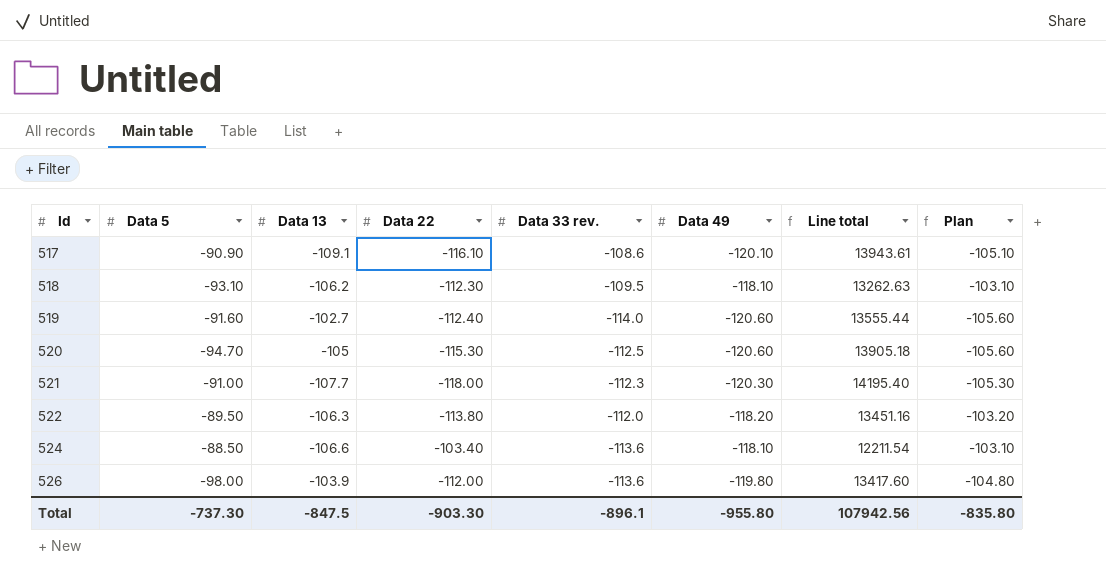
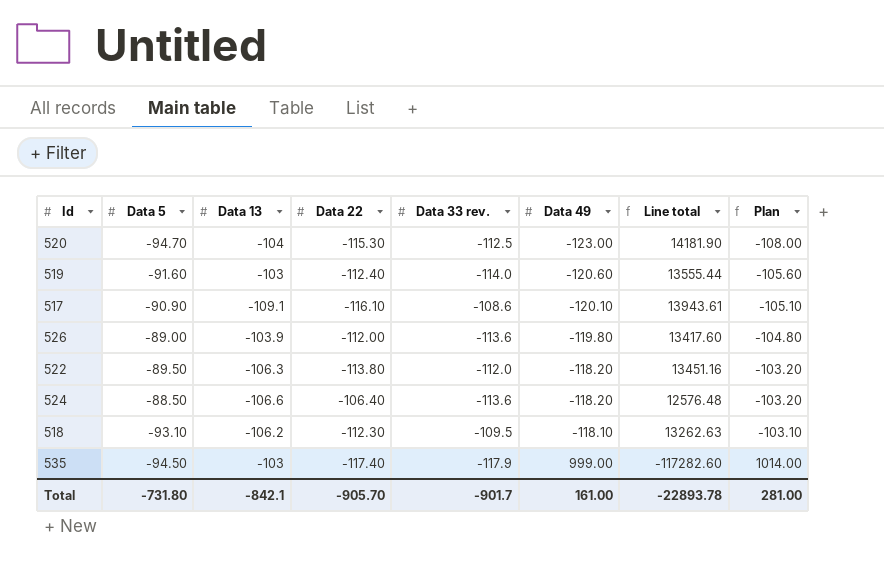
row order: Id ascending -> Data 49 ascending
row 521: -91.00 | -107.7 | -118.00 | -112.3 | -120.30 | 14195.40 | -105.30 -> none
520 | Data 13: -105 -> -104
520 | Data 49: -120.60 -> -123.00
520 | Line total: 13905.18 -> 14181.90
520 | Plan: -105.60 -> -108.00
519 | Data 13: -102.7 -> -103
526 | Data 5: -98.00 -> -89.00
524 | Data 22: -103.40 -> -106.40
524 | Data 49: -118.10 -> -118.20
524 | Line total: 12211.54 -> 12576.48
524 | Plan: -103.10 -> -103.20
row 535: none -> -94.50 | -103 | -117.40 | -117.9 | 999.00 | -117282.60 | 1014.00
Total | Data 5: -737.30 -> -731.80
Total | Data 13: -847.5 -> -842.1
Total | Data 22: -903.30 -> -905.70
Total | Data 33 rev.: -896.1 -> -901.7
Total | Data 49: -955.80 -> 161.00
Total | Line total: 107942.56 -> -22893.78
Total | Plan: -835.80 -> 281.00

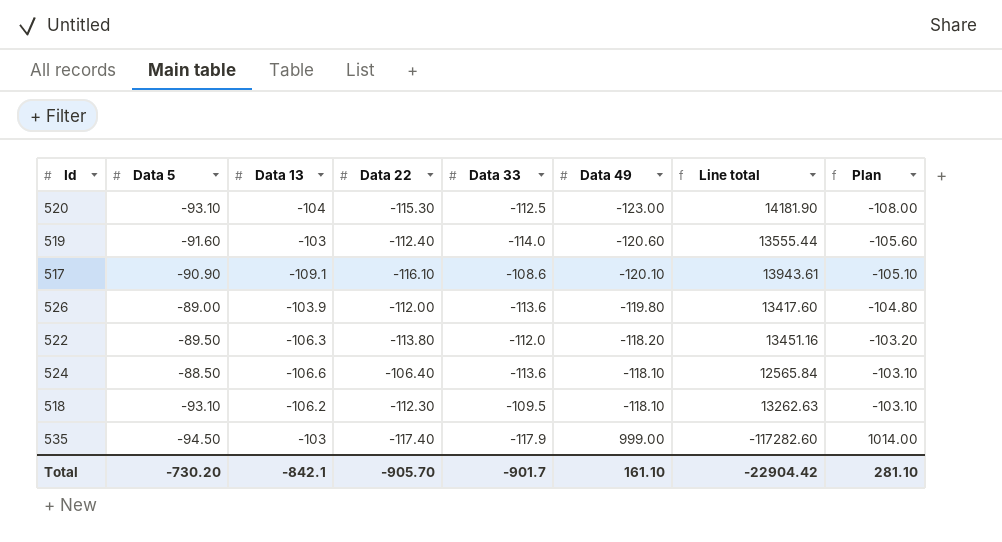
column name: Data 33 rev. -> Data 33
520 | Data 5: -94.70 -> -93.10
524 | Data 49: -118.20 -> -118.10
524 | Line total: 12576.48 -> 12565.84
524 | Plan: -103.20 -> -103.10
Total | Data 5: -731.80 -> -730.20
Total | Data 49: 161.00 -> 161.10
Total | Line total: -22893.78 -> -22904.42
Total | Plan: 281.00 -> 281.10

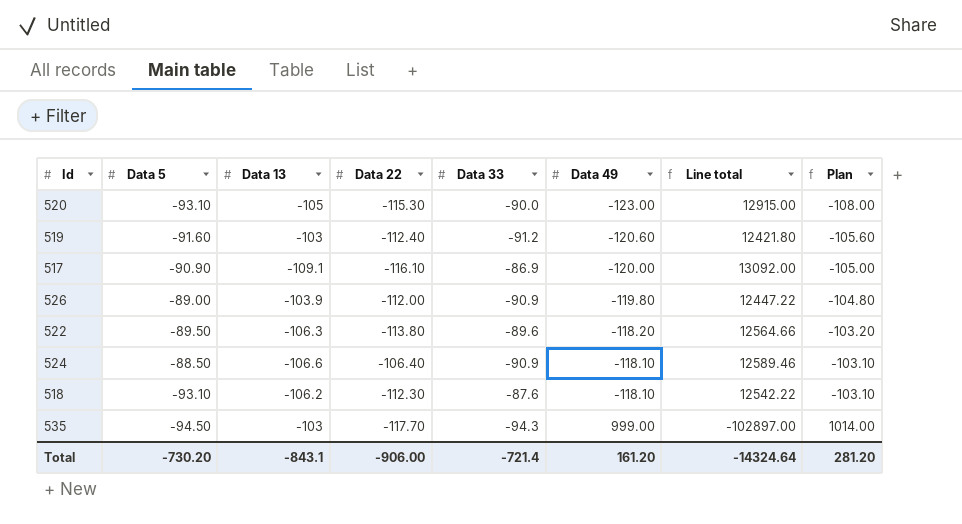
column Line total | formula: [Data 22] * [Data 49] -> [Data 13] * [Data 49]
520 | Data 13: -104 -> -105
520 | Data 33: -112.5 -> -90.0
519 | Data 33: -114.0 -> -91.2
517 | Data 33: -108.6 -> -86.9
517 | Data 49: -120.10 -> -120.00
517 | Plan: -105.10 -> -105.00
526 | Data 33: -113.6 -> -90.9
522 | Data 33: -112.0 -> -89.6
524 | Data 33: -113.6 -> -90.9
518 | Data 33: -109.5 -> -87.6
535 | Data 22: -117.40 -> -117.70
535 | Data 33: -117.9 -> -94.3
Total | Data 13: -842.1 -> -843.1
Total | Data 22: -905.70 -> -906.00
Total | Data 33: -901.7 -> -721.4
Total | Data 49: 161.10 -> 161.20
Total | Line total: -22904.42 -> -14324.64
Total | Plan: 281.10 -> 281.20

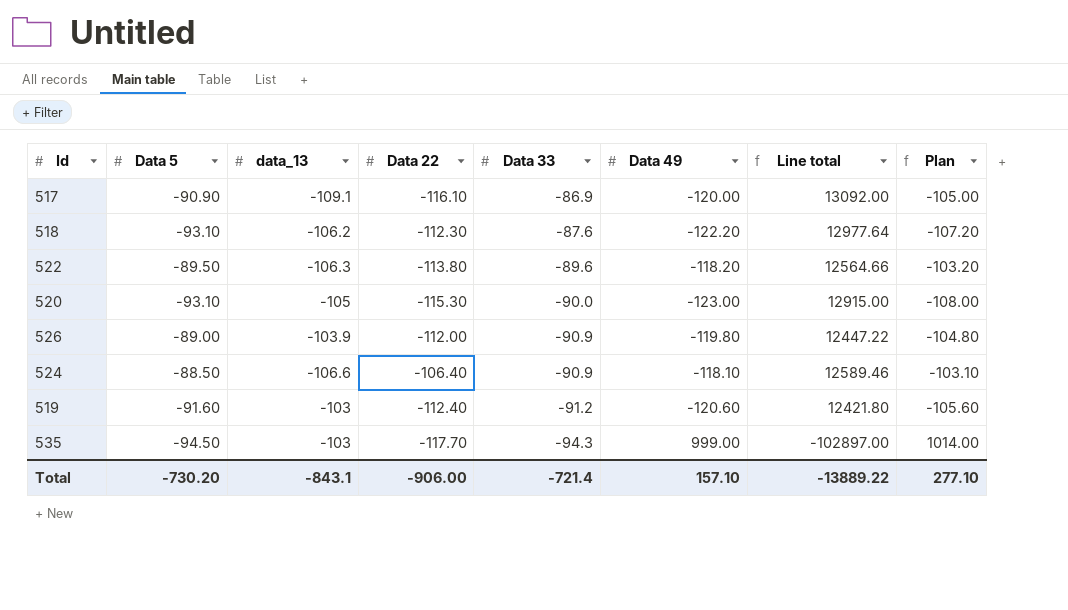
row order: Data 49 ascending -> Data 33 descending
column name: Data 13 -> data_13
518 | Data 49: -118.10 -> -122.20
518 | Line total: 12542.22 -> 12977.64
518 | Plan: -103.10 -> -107.20
Total | Data 49: 161.20 -> 157.10
Total | Line total: -14324.64 -> -13889.22
Total | Plan: 281.20 -> 277.10

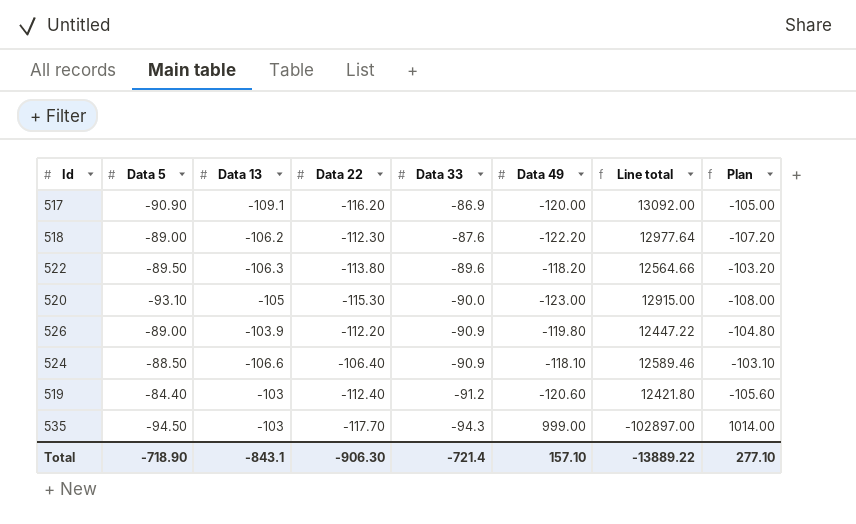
column name: data_13 -> Data 13
517 | Data 22: -116.10 -> -116.20
518 | Data 5: -93.10 -> -89.00
526 | Data 22: -112.00 -> -112.20
519 | Data 5: -91.60 -> -84.40
Total | Data 5: -730.20 -> -718.90
Total | Data 22: -906.00 -> -906.30

